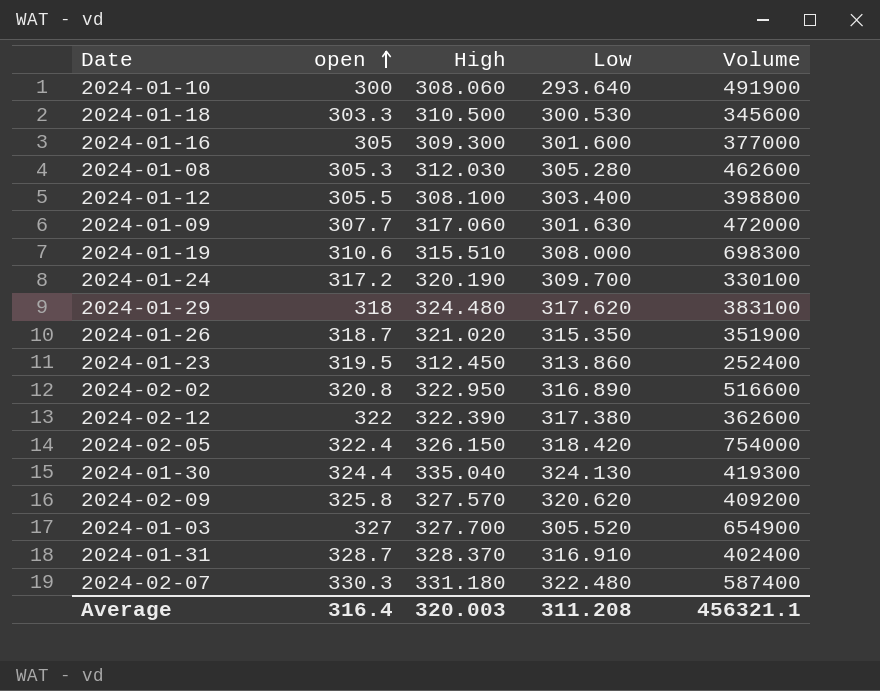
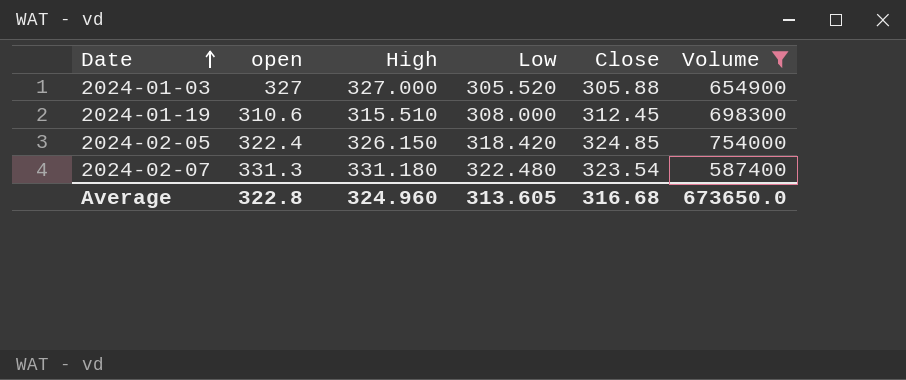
filter: none -> Volume >= 587400
row order: open ascending -> Date ascending
column Close | position: none -> 5
2024-01-03 | High: 327.700 -> 327.000
2024-02-07 | open: 330.3 -> 331.3
Average | open: 316.4 -> 322.8
Average | High: 320.003 -> 324.960
Average | Low: 311.208 -> 313.605
Average | Volume: 456321.1 -> 673650.0

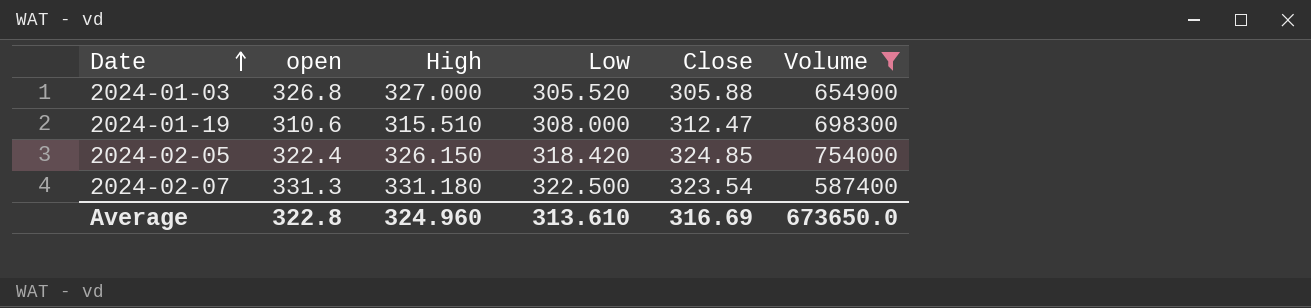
2024-01-03 | open: 327 -> 326.8
2024-01-19 | Close: 312.45 -> 312.47
2024-02-07 | Low: 322.480 -> 322.500
Average | Low: 313.605 -> 313.610
Average | Close: 316.68 -> 316.69

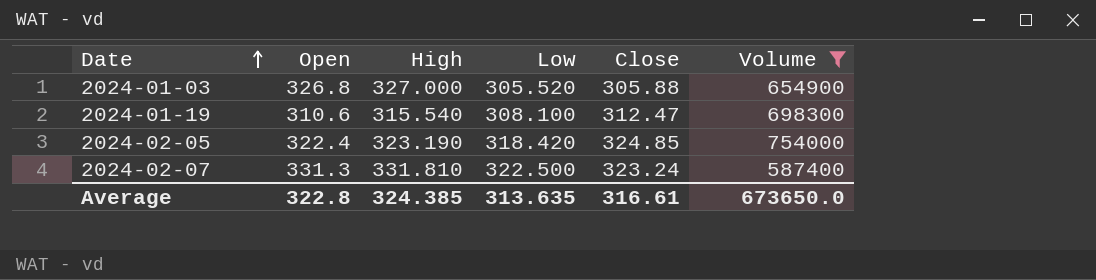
column name: open -> Open
2024-01-19 | High: 315.510 -> 315.540
2024-01-19 | Low: 308.000 -> 308.100
2024-02-05 | High: 326.150 -> 323.190
2024-02-07 | High: 331.180 -> 331.810
2024-02-07 | Close: 323.54 -> 323.24
Average | High: 324.960 -> 324.385
Average | Low: 313.610 -> 313.635
Average | Close: 316.69 -> 316.61

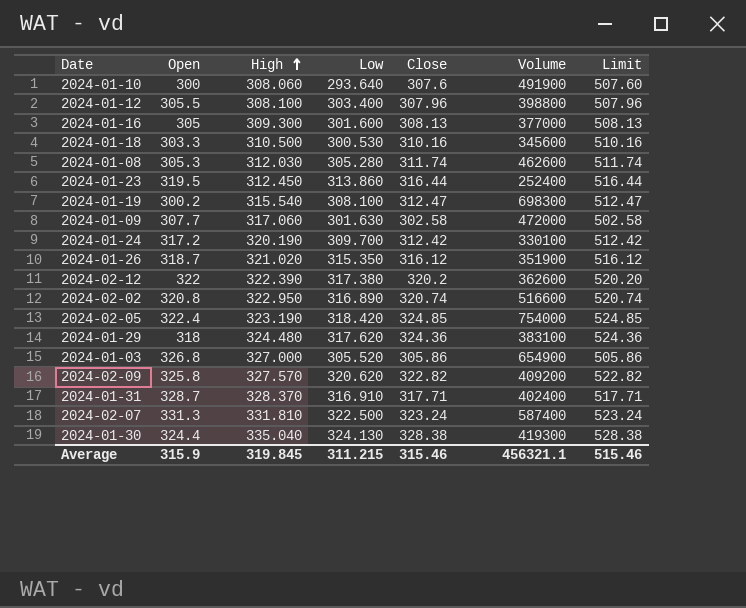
filter: Volume >= 587400 -> none
row order: Date ascending -> High ascending
column Limit | formula: none -> [Close] + 200
2024-01-19 | Open: 310.6 -> 300.2
2024-01-03 | Close: 305.88 -> 305.86
Average | Open: 322.8 -> 315.9
Average | High: 324.385 -> 319.845
Average | Low: 313.635 -> 311.215
Average | Close: 316.61 -> 315.46
Average | Volume: 673650.0 -> 456321.1

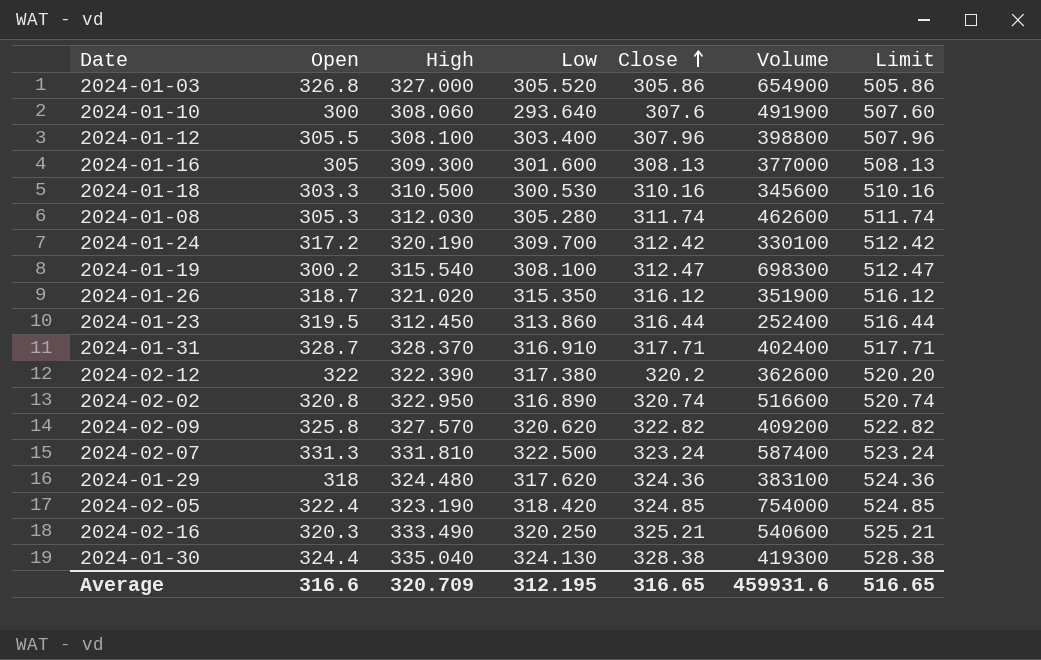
row order: High ascending -> Close ascending
row 2024-01-09: 307.7 | 317.060 | 301.630 | 302.58 | 472000 | 502.58 -> none
row 2024-02-16: none -> 320.3 | 333.490 | 320.250 | 325.21 | 540600 | 525.21
Average | Open: 315.9 -> 316.6
Average | High: 319.845 -> 320.709
Average | Low: 311.215 -> 312.195
Average | Close: 315.46 -> 316.65
Average | Volume: 456321.1 -> 459931.6
Average | Limit: 515.46 -> 516.65

